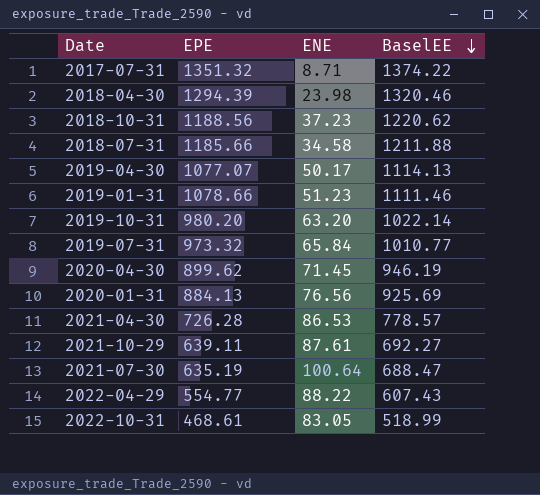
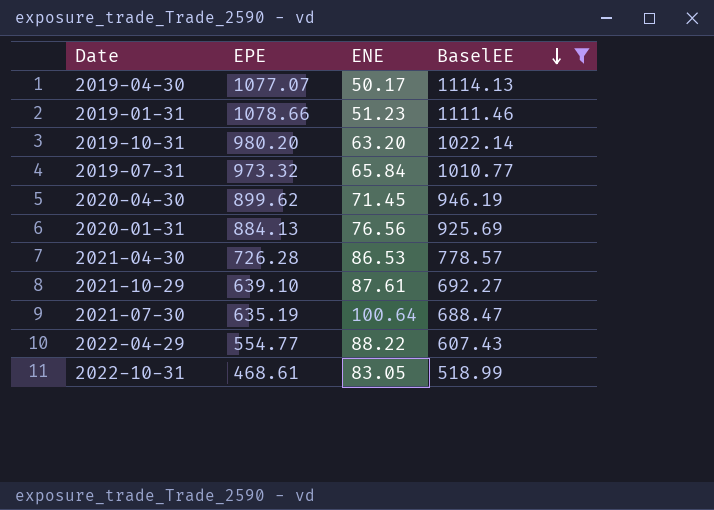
filter: none -> BaselEE <= 1114.13
2021-10-29 | EPE: 639.11 -> 639.10

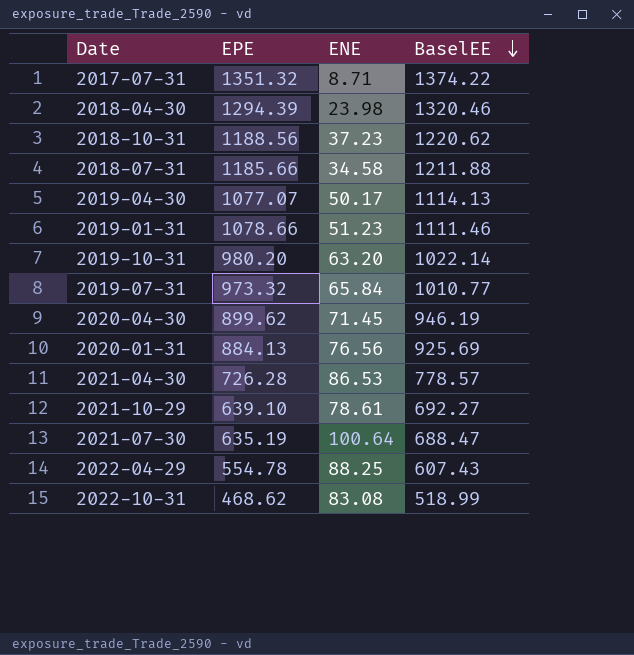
filter: BaselEE <= 1114.13 -> none
2021-10-29 | ENE: 87.61 -> 78.61
2022-04-29 | EPE: 554.77 -> 554.78
2022-04-29 | ENE: 88.22 -> 88.25
2022-10-31 | EPE: 468.61 -> 468.62
2022-10-31 | ENE: 83.05 -> 83.08

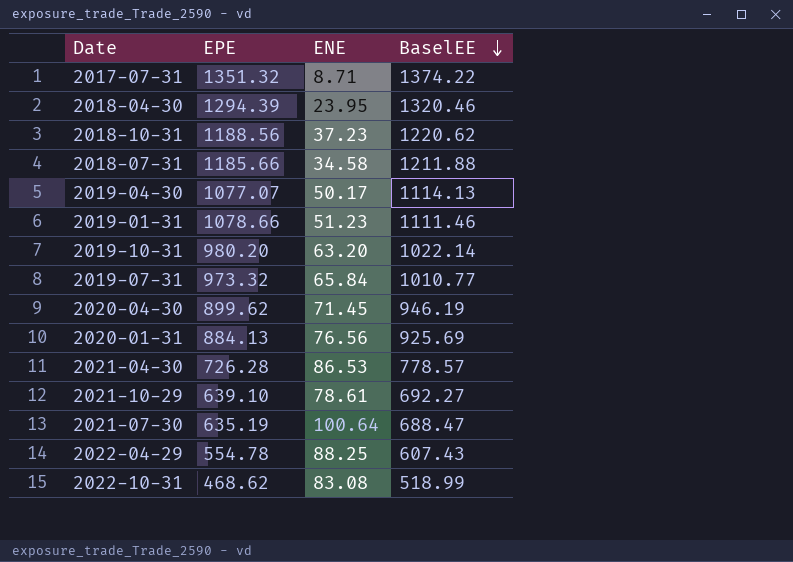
2018-04-30 | ENE: 23.98 -> 23.95

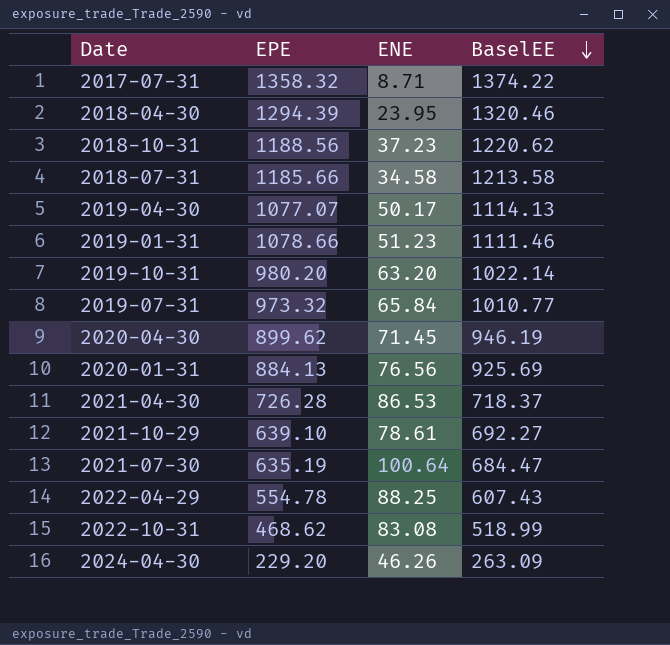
2017-07-31 | EPE: 1351.32 -> 1358.32
2018-07-31 | BaselEE: 1211.88 -> 1213.58
2021-04-30 | BaselEE: 778.57 -> 718.37
2021-07-30 | BaselEE: 688.47 -> 684.47
row 2024-04-30: none -> 229.20 | 46.26 | 263.09

